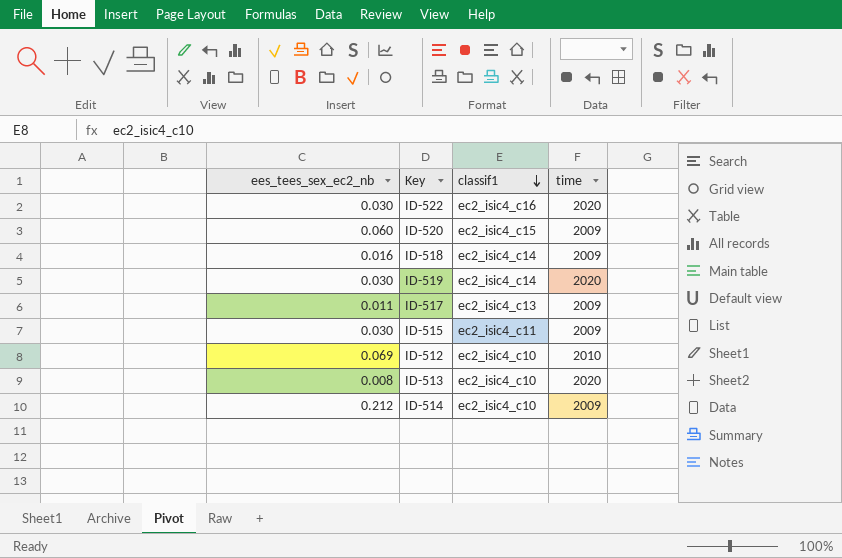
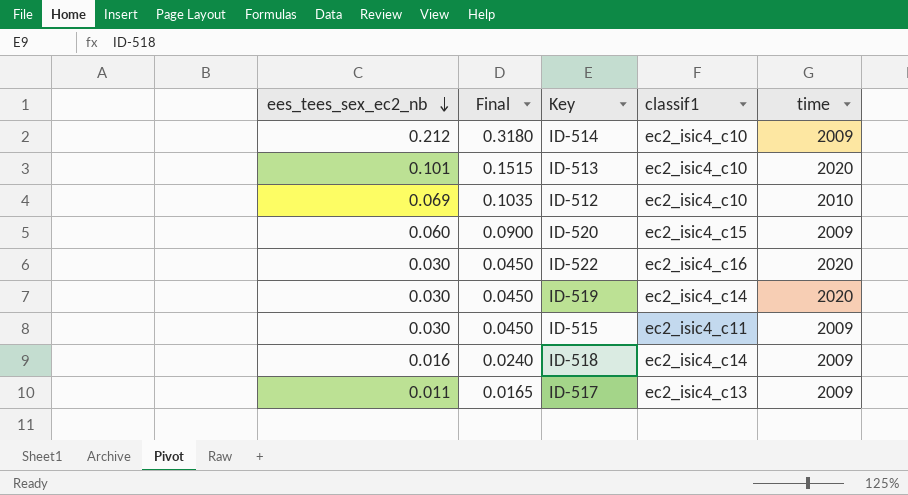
row order: classif1 descending -> ees_tees_sex_ec2_nb descending
column Final | formula: none -> [ees_tees_sex_ec2_nb] * 1.5
ID-513 | ees_tees_sex_ec2_nb: 0.008 -> 0.101

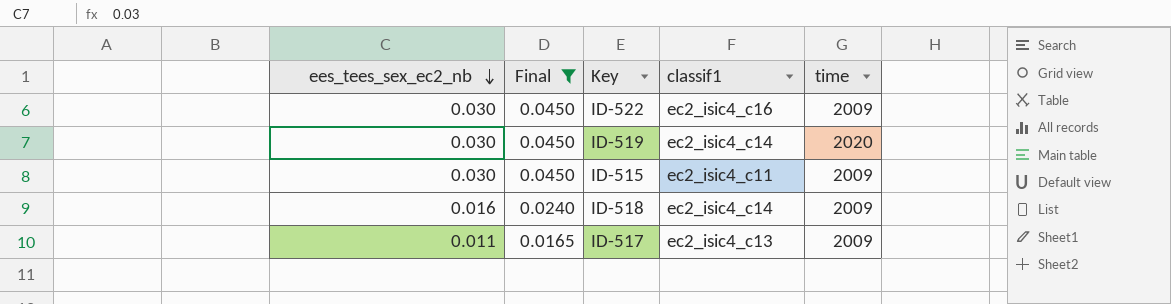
filter: none -> Final <= 0.0450
ID-522 | time: 2020 -> 2009

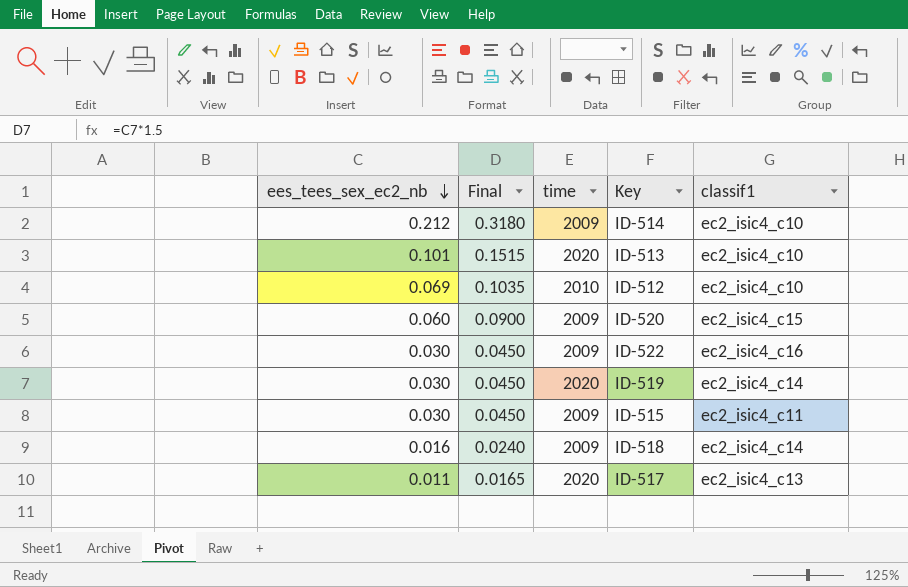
filter: Final <= 0.0450 -> none
column time | position: 5 -> 3
ID-517 | time: 2009 -> 2020

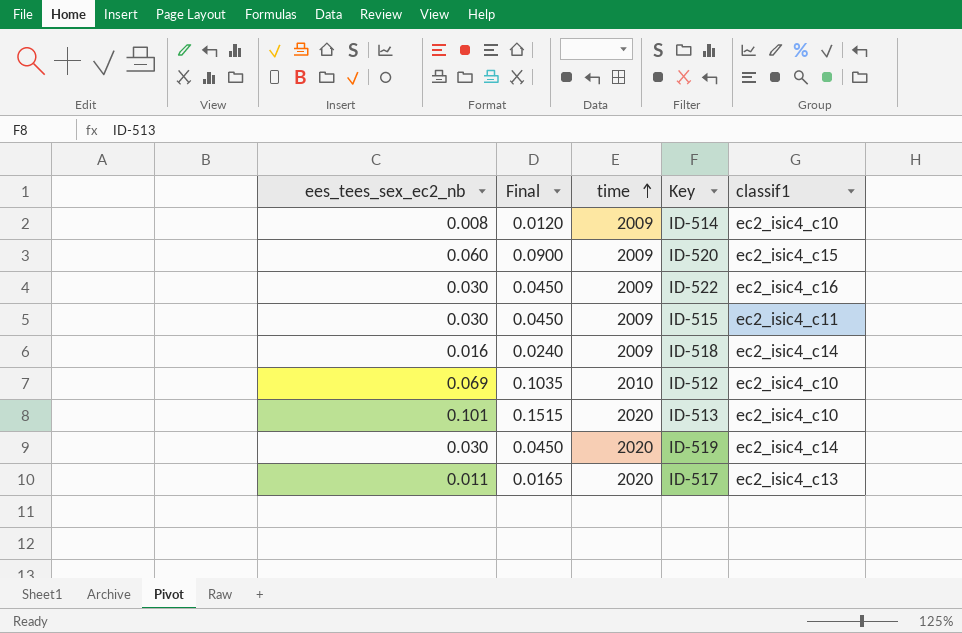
row order: ees_tees_sex_ec2_nb descending -> time ascending
ID-514 | ees_tees_sex_ec2_nb: 0.212 -> 0.008
ID-514 | Final: 0.3180 -> 0.0120

